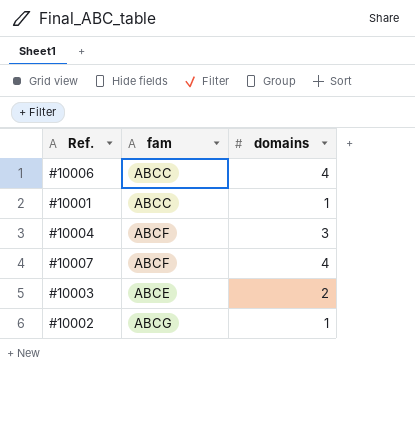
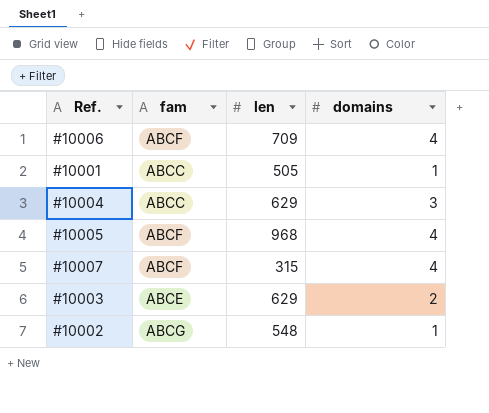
column len | position: none -> 3
#10006 | fam: ABCC -> ABCF
#10004 | fam: ABCF -> ABCC
row #10005: none -> ABCF | 968 | 4

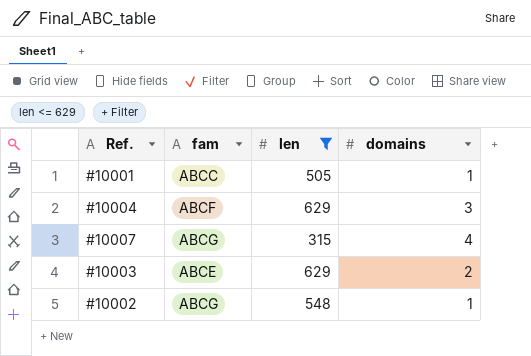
filter: none -> len <= 629
#10004 | fam: ABCC -> ABCF
#10007 | fam: ABCF -> ABCG

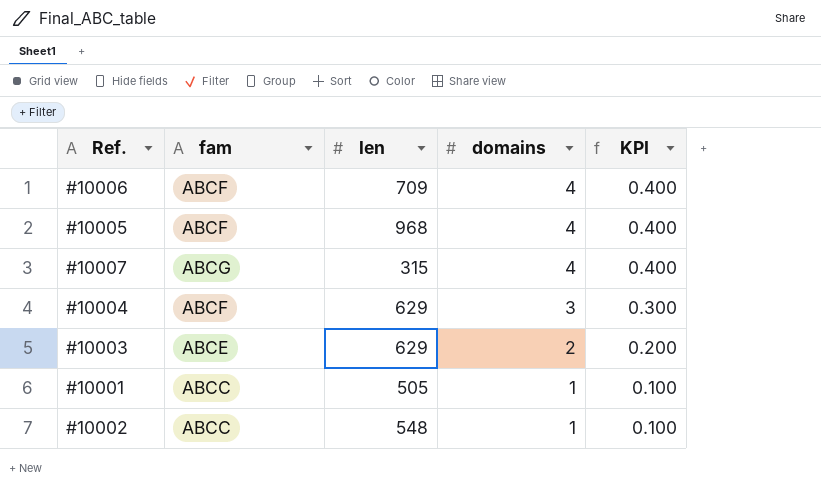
filter: len <= 629 -> none
row order: none -> domains descending
column KPI | formula: none -> [domains] * 0.1
#10002 | fam: ABCG -> ABCC

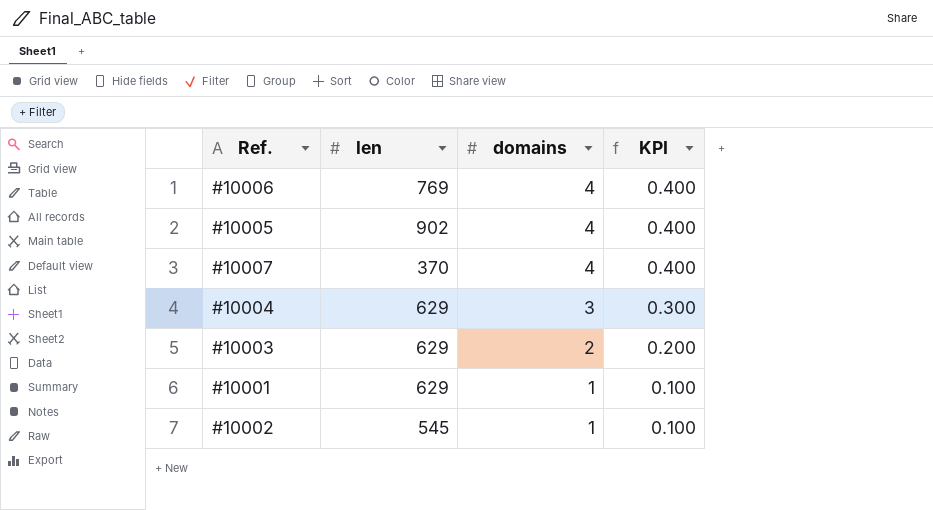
column fam | position: 2 -> none
#10006 | len: 709 -> 769
#10005 | len: 968 -> 902
#10007 | len: 315 -> 370
#10001 | len: 505 -> 629
#10002 | len: 548 -> 545

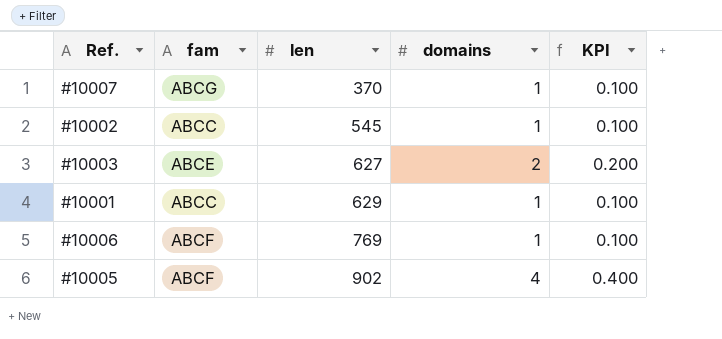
row order: domains descending -> len ascending
column fam | position: none -> 2
row #10004: 629 | 3 | 0.300 -> none
#10007 | domains: 4 -> 1
#10007 | KPI: 0.400 -> 0.100
#10003 | len: 629 -> 627
#10006 | domains: 4 -> 1
#10006 | KPI: 0.400 -> 0.100

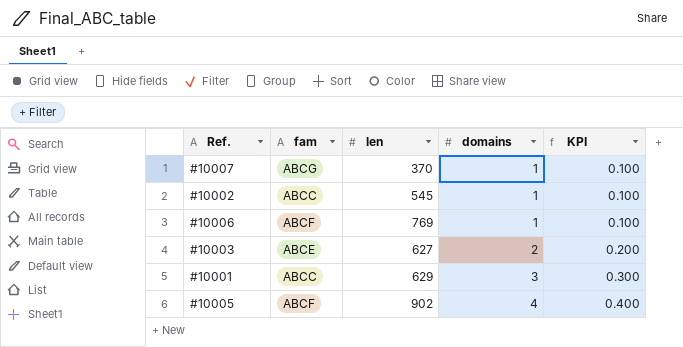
row order: len ascending -> domains ascending
#10001 | domains: 1 -> 3
#10001 | KPI: 0.100 -> 0.300

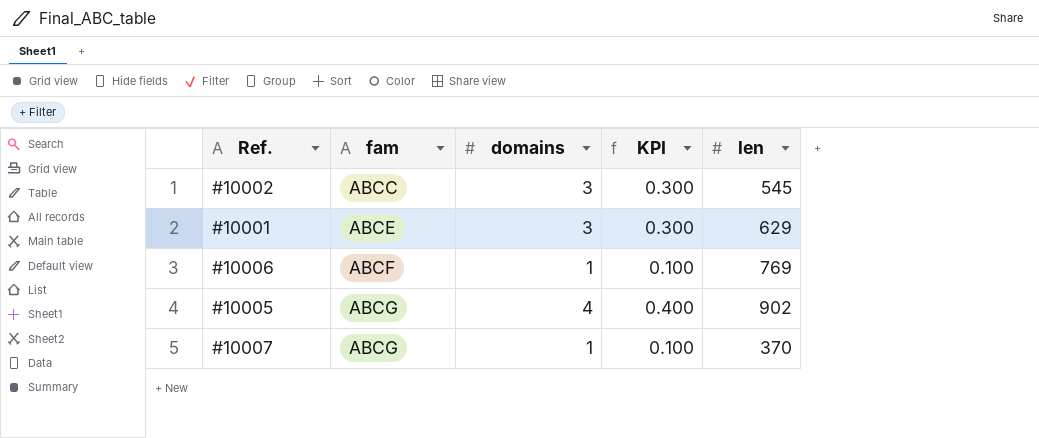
row order: domains ascending -> fam ascending
column len | position: 3 -> 5
row #10003: ABCE | 627 | 2 | 0.200 -> none
#10002 | domains: 1 -> 3
#10002 | KPI: 0.100 -> 0.300
#10001 | fam: ABCC -> ABCE
#10005 | fam: ABCF -> ABCG

